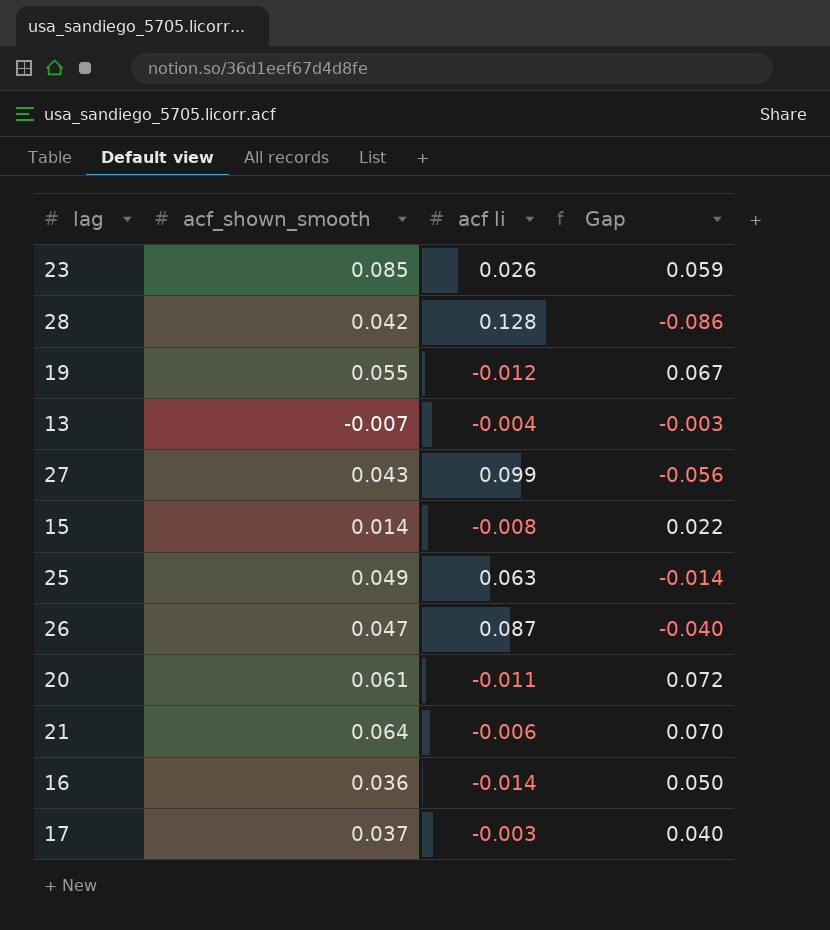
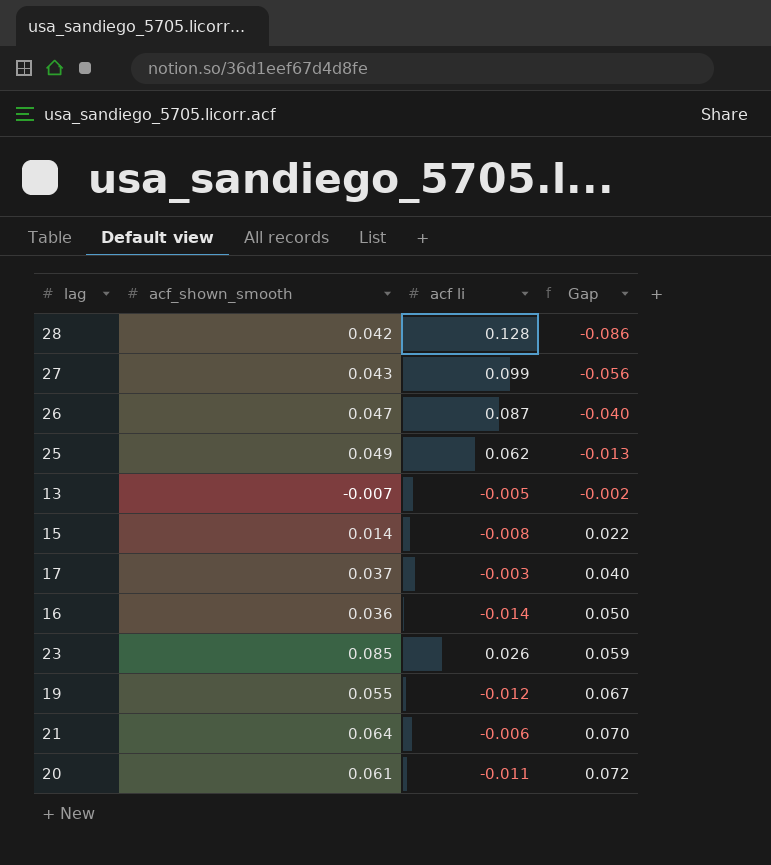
row order: none -> Gap ascending
25 | acf li: 0.063 -> 0.062
25 | Gap: -0.014 -> -0.013
13 | acf li: -0.004 -> -0.005
13 | Gap: -0.003 -> -0.002

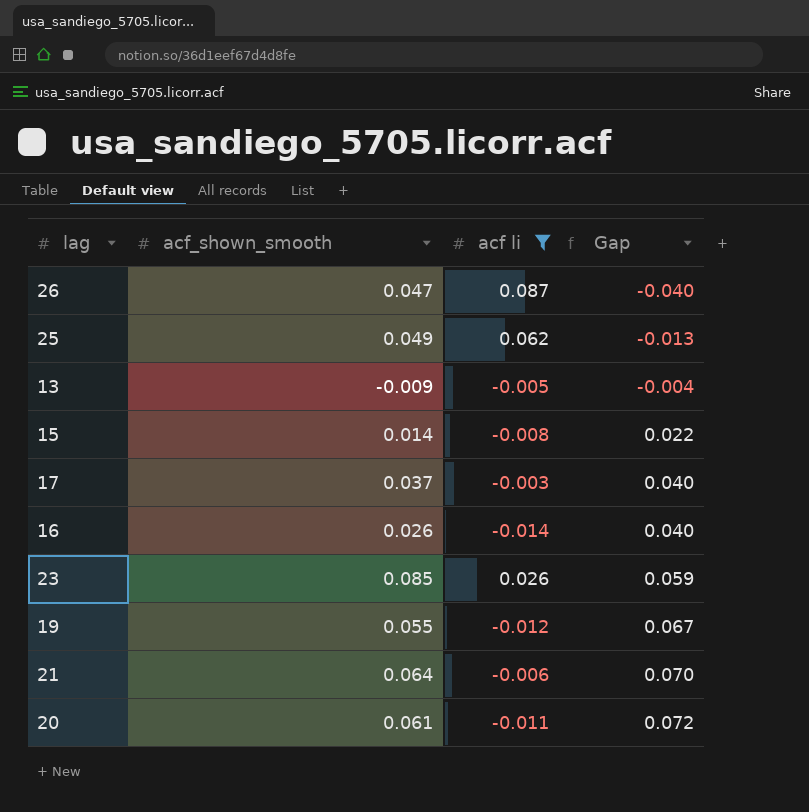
filter: none -> acf li <= 0.087
13 | acf_shown_smooth: -0.007 -> -0.009
13 | Gap: -0.002 -> -0.004
16 | acf_shown_smooth: 0.036 -> 0.026
16 | Gap: 0.050 -> 0.040

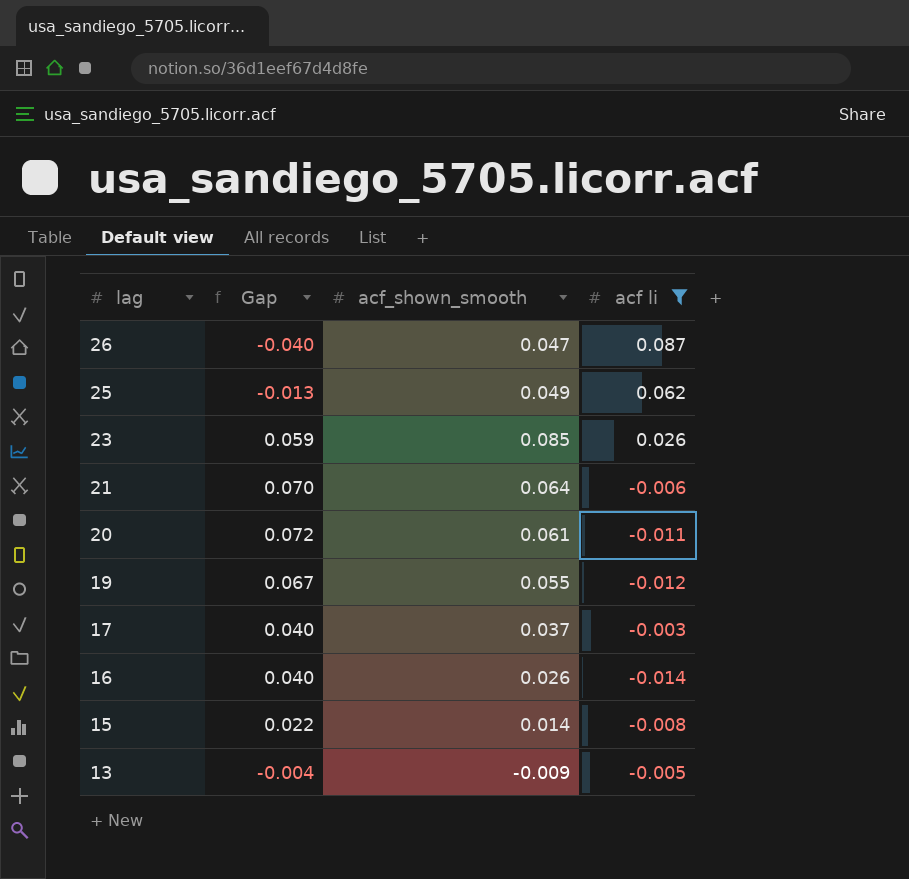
row order: Gap ascending -> lag descending
column Gap | position: 4 -> 2

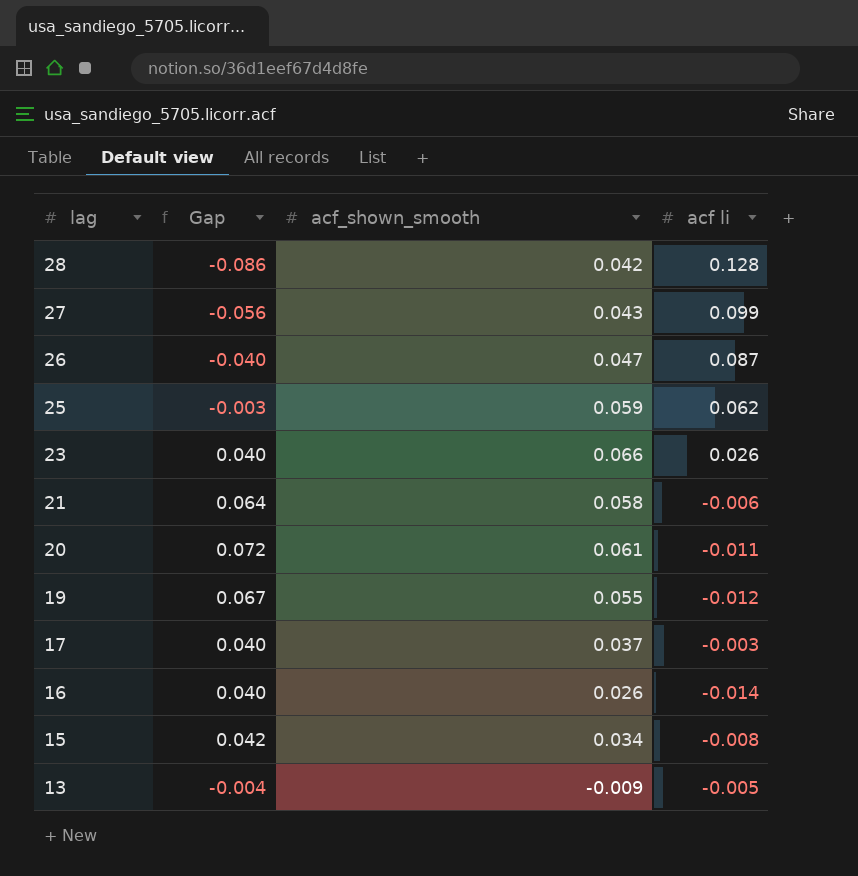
filter: acf li <= 0.087 -> none
25 | Gap: -0.013 -> -0.003
25 | acf_shown_smooth: 0.049 -> 0.059
23 | Gap: 0.059 -> 0.040
23 | acf_shown_smooth: 0.085 -> 0.066
21 | Gap: 0.070 -> 0.064
21 | acf_shown_smooth: 0.064 -> 0.058
15 | Gap: 0.022 -> 0.042
15 | acf_shown_smooth: 0.014 -> 0.034

